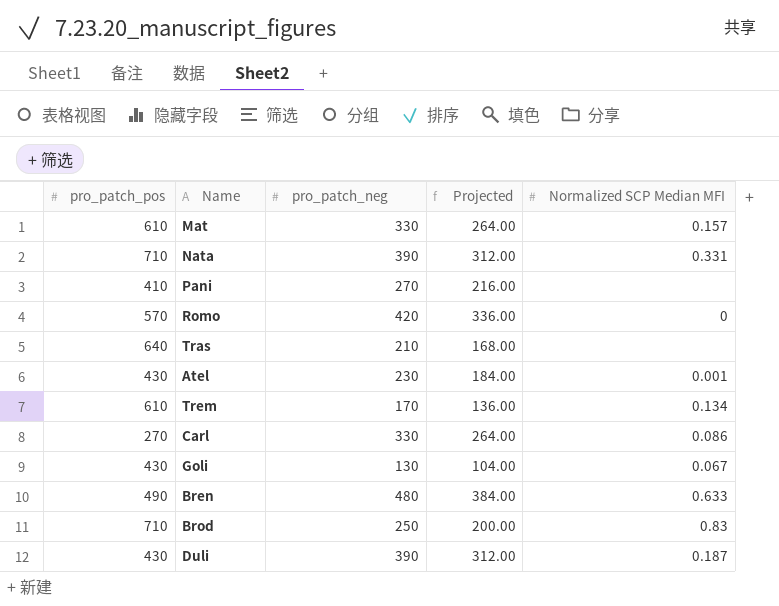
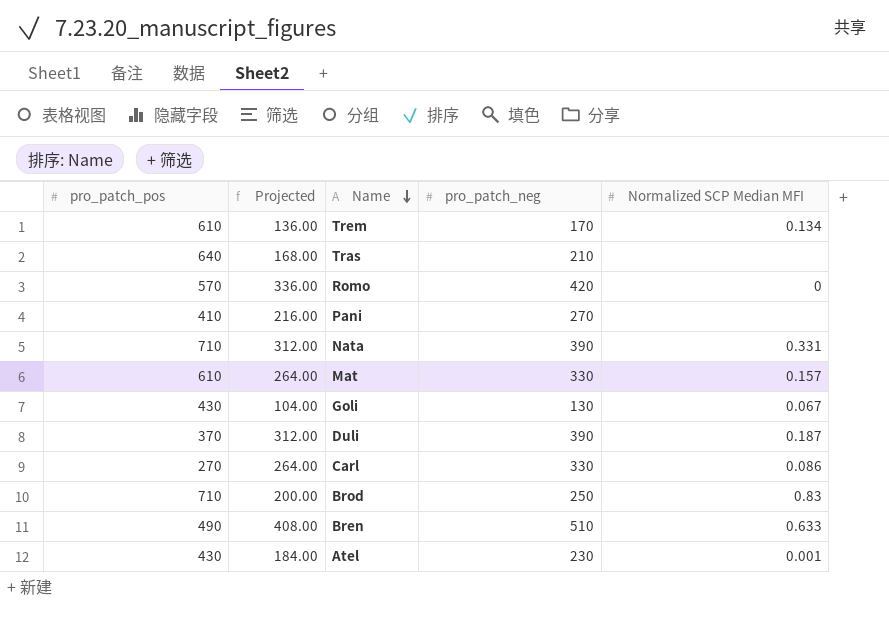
row order: none -> Name descending
column Projected | position: 4 -> 2
Duli | pro_patch_pos: 430 -> 370
Bren | Projected: 384.00 -> 408.00
Bren | pro_patch_neg: 480 -> 510

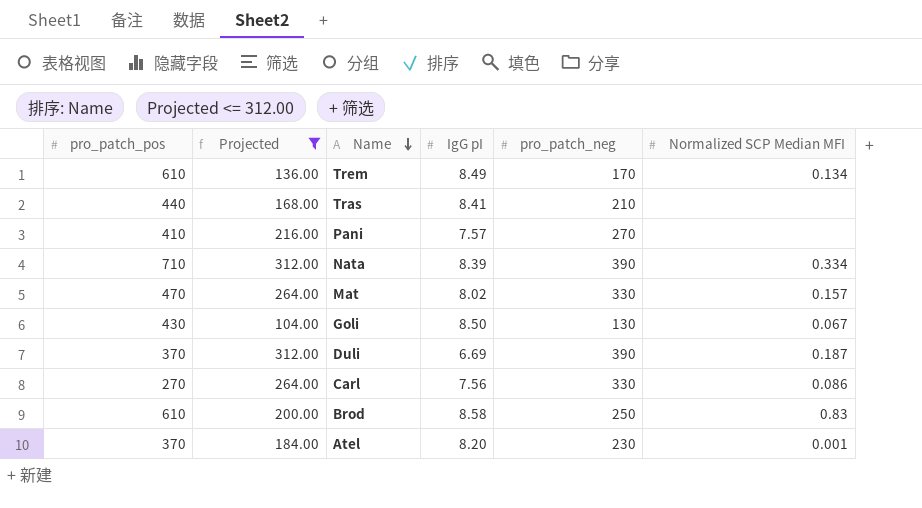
filter: none -> Projected <= 312.00
column IgG pI | position: none -> 4
Tras | pro_patch_pos: 640 -> 440
Nata | Normalized SCP Median MFI: 0.331 -> 0.334
Mat | pro_patch_pos: 610 -> 470
Brod | pro_patch_pos: 710 -> 610
Atel | pro_patch_pos: 430 -> 370

